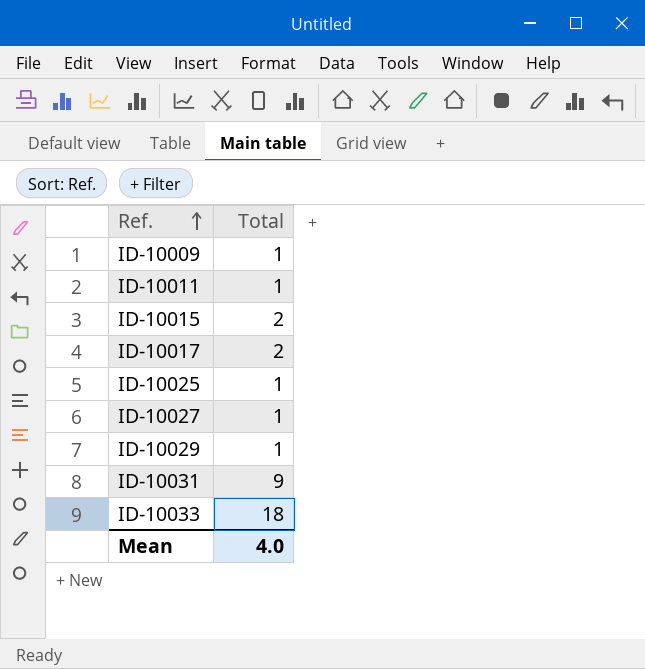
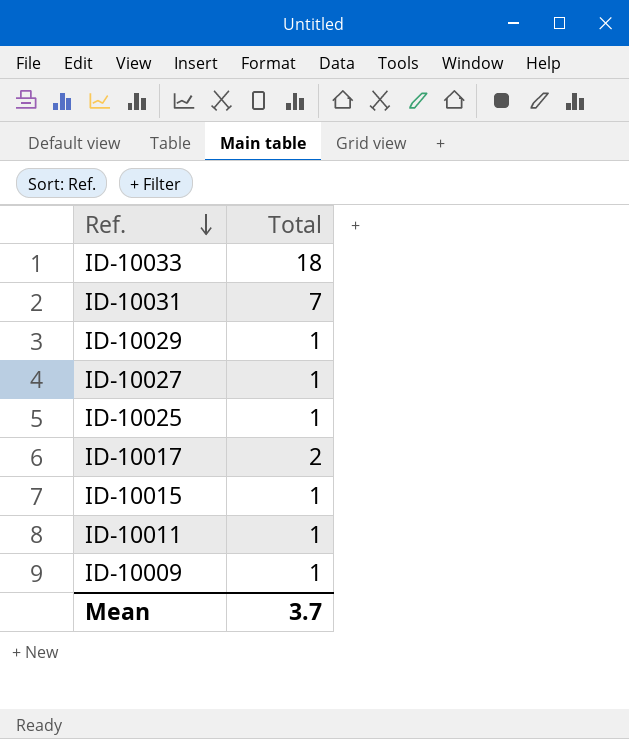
row order: Ref. ascending -> Ref. descending
ID-10031 | Total: 9 -> 7
ID-10015 | Total: 2 -> 1
Mean | Total: 4.0 -> 3.7

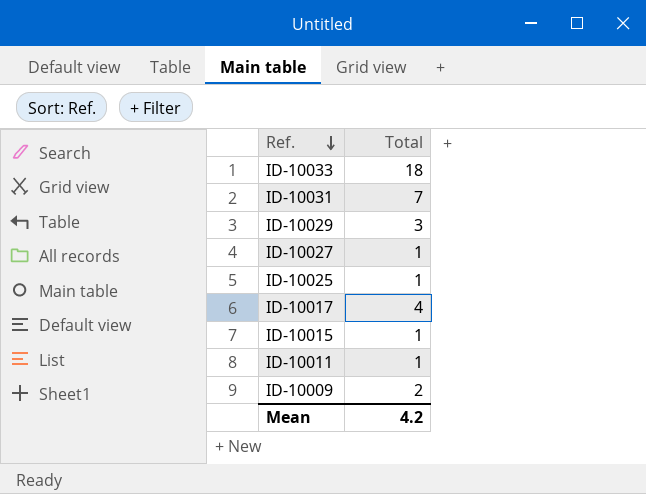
ID-10029 | Total: 1 -> 3
ID-10017 | Total: 2 -> 4
ID-10009 | Total: 1 -> 2
Mean | Total: 3.7 -> 4.2

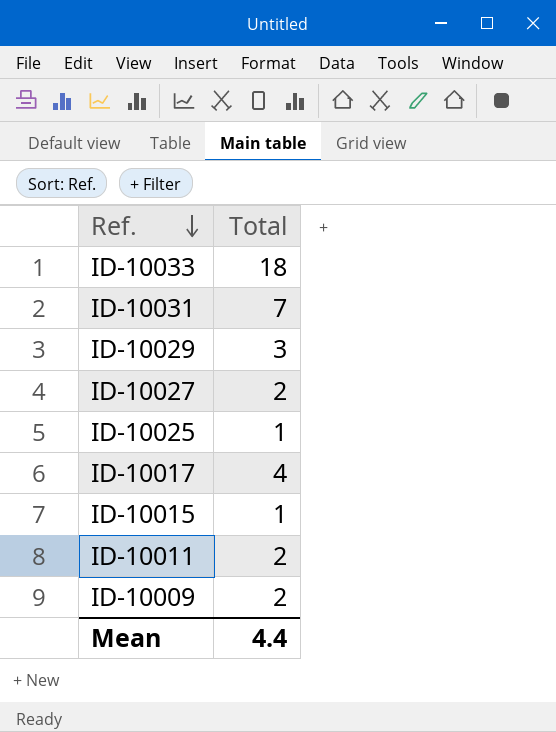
ID-10027 | Total: 1 -> 2
ID-10011 | Total: 1 -> 2
Mean | Total: 4.2 -> 4.4

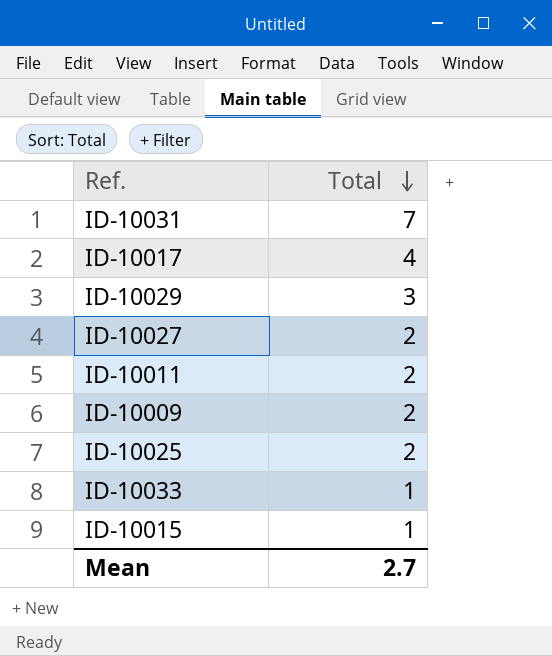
row order: Ref. descending -> Total descending
ID-10025 | Total: 1 -> 2
ID-10033 | Total: 18 -> 1
Mean | Total: 4.4 -> 2.7

